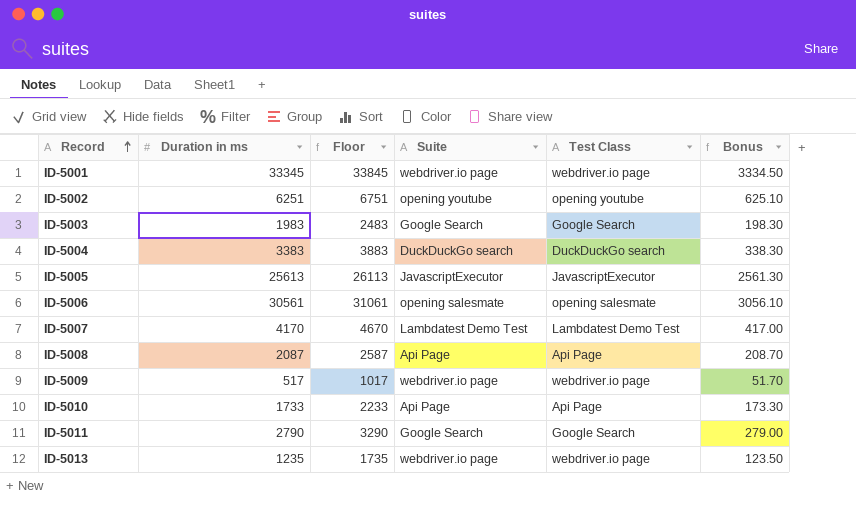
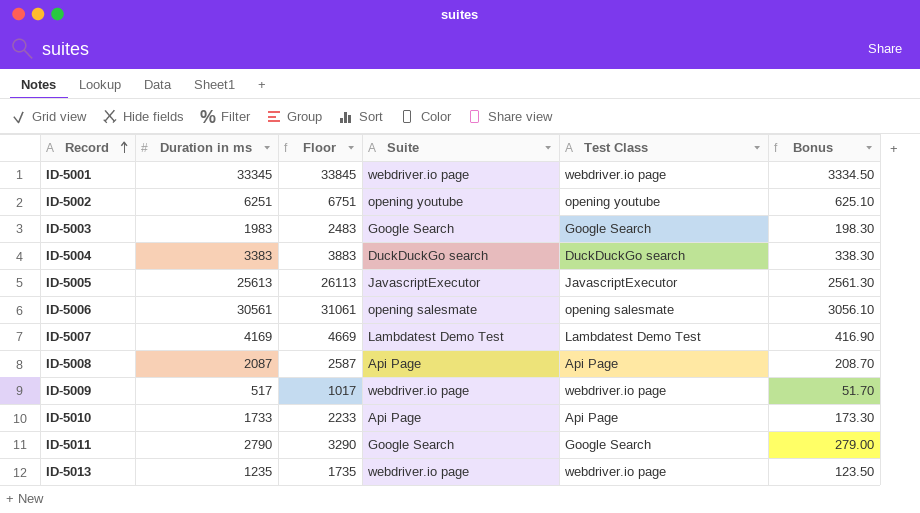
ID-5007 | Duration in ms: 4170 -> 4169
ID-5007 | Floor: 4670 -> 4669
ID-5007 | Bonus: 417.00 -> 416.90

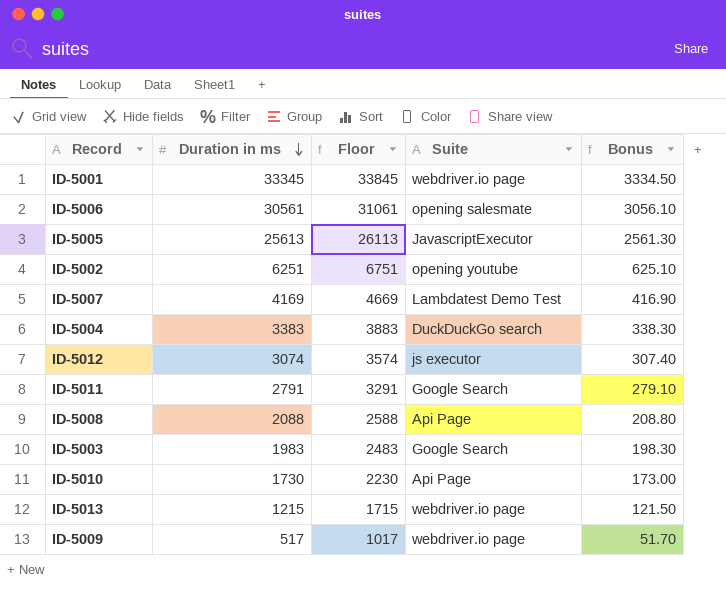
row order: Record ascending -> Duration in ms descending
column Test Class | position: 5 -> none
row ID-5012: none -> 3074 | 3574 | js executor | 307.40
ID-5011 | Duration in ms: 2790 -> 2791
ID-5011 | Floor: 3290 -> 3291
ID-5011 | Bonus: 279.00 -> 279.10
ID-5008 | Duration in ms: 2087 -> 2088
ID-5008 | Floor: 2587 -> 2588
ID-5008 | Bonus: 208.70 -> 208.80
ID-5010 | Duration in ms: 1733 -> 1730
ID-5010 | Floor: 2233 -> 2230
ID-5010 | Bonus: 173.30 -> 173.00
ID-5013 | Duration in ms: 1235 -> 1215
ID-5013 | Floor: 1735 -> 1715
ID-5013 | Bonus: 123.50 -> 121.50

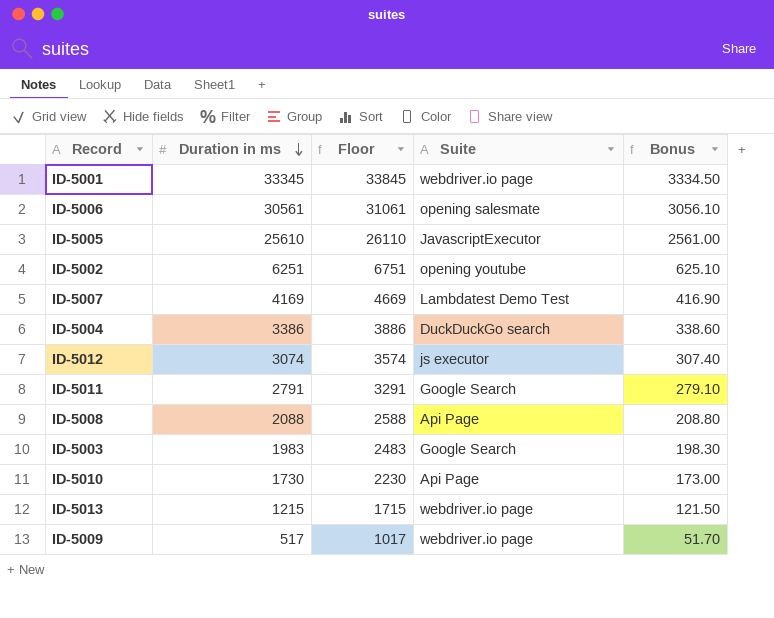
ID-5005 | Duration in ms: 25613 -> 25610
ID-5005 | Floor: 26113 -> 26110
ID-5005 | Bonus: 2561.30 -> 2561.00
ID-5004 | Duration in ms: 3383 -> 3386
ID-5004 | Floor: 3883 -> 3886
ID-5004 | Bonus: 338.30 -> 338.60

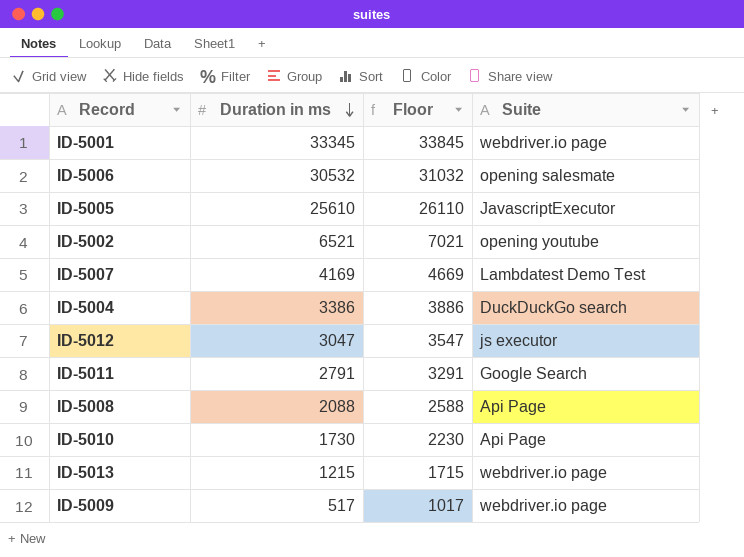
column Bonus | formula: [Duration in ms] * 0.1 -> none
row ID-5003: 1983 | 2483 | Google Search | 198.30 -> none
ID-5006 | Duration in ms: 30561 -> 30532
ID-5006 | Floor: 31061 -> 31032
ID-5002 | Duration in ms: 6251 -> 6521
ID-5002 | Floor: 6751 -> 7021
ID-5012 | Duration in ms: 3074 -> 3047
ID-5012 | Floor: 3574 -> 3547

